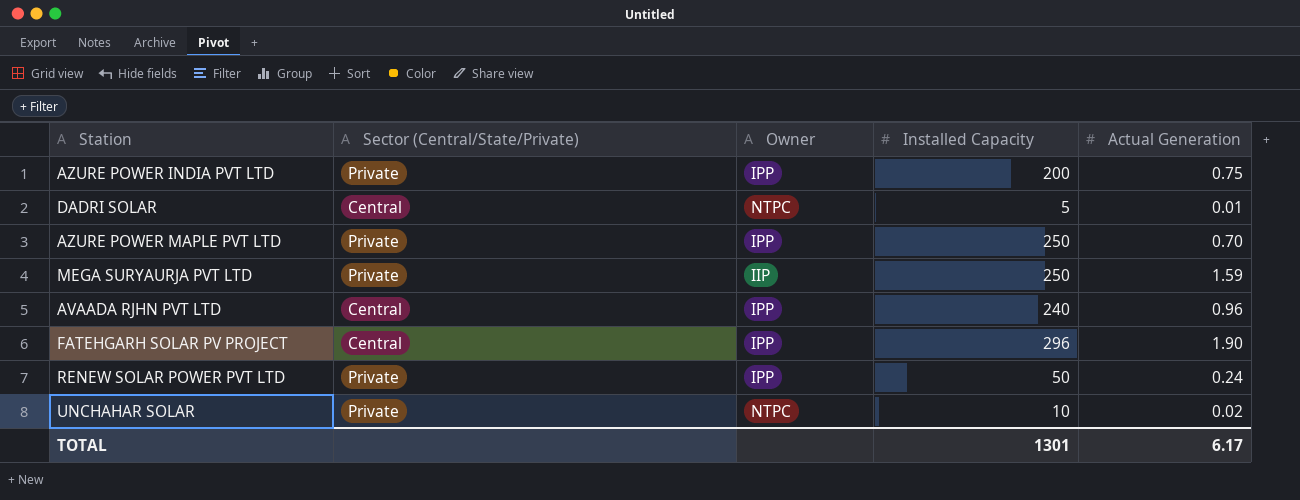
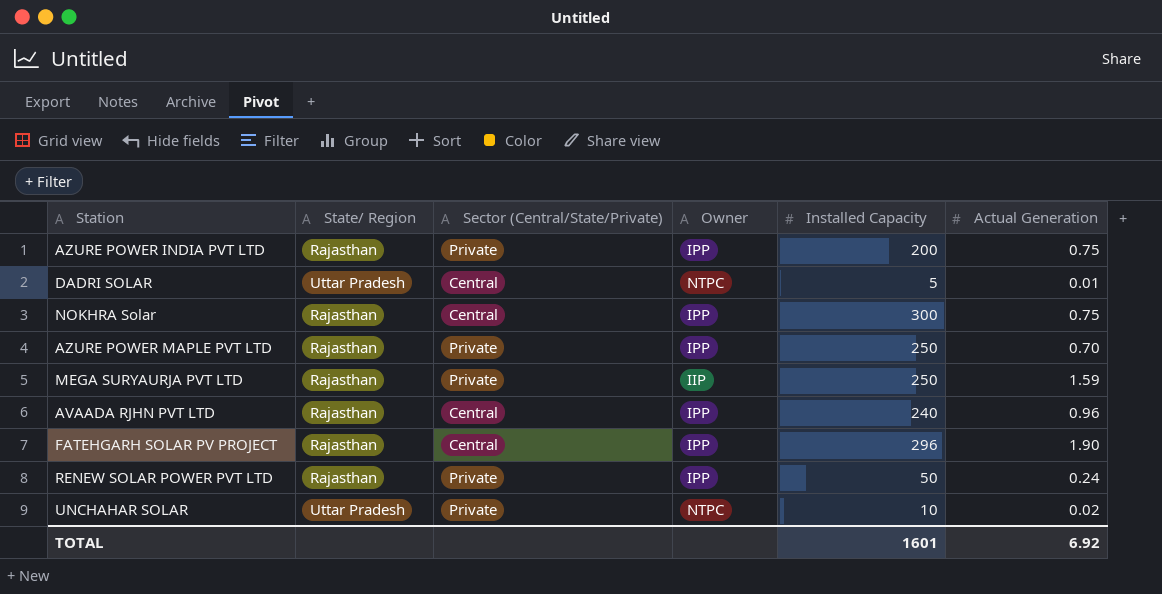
column State/ Region | position: none -> 2
row NOKHRA Solar: none -> Rajasthan | Central | IPP | 300 | 0.75
TOTAL | Installed Capacity: 1301 -> 1601
TOTAL | Actual Generation: 6.17 -> 6.92

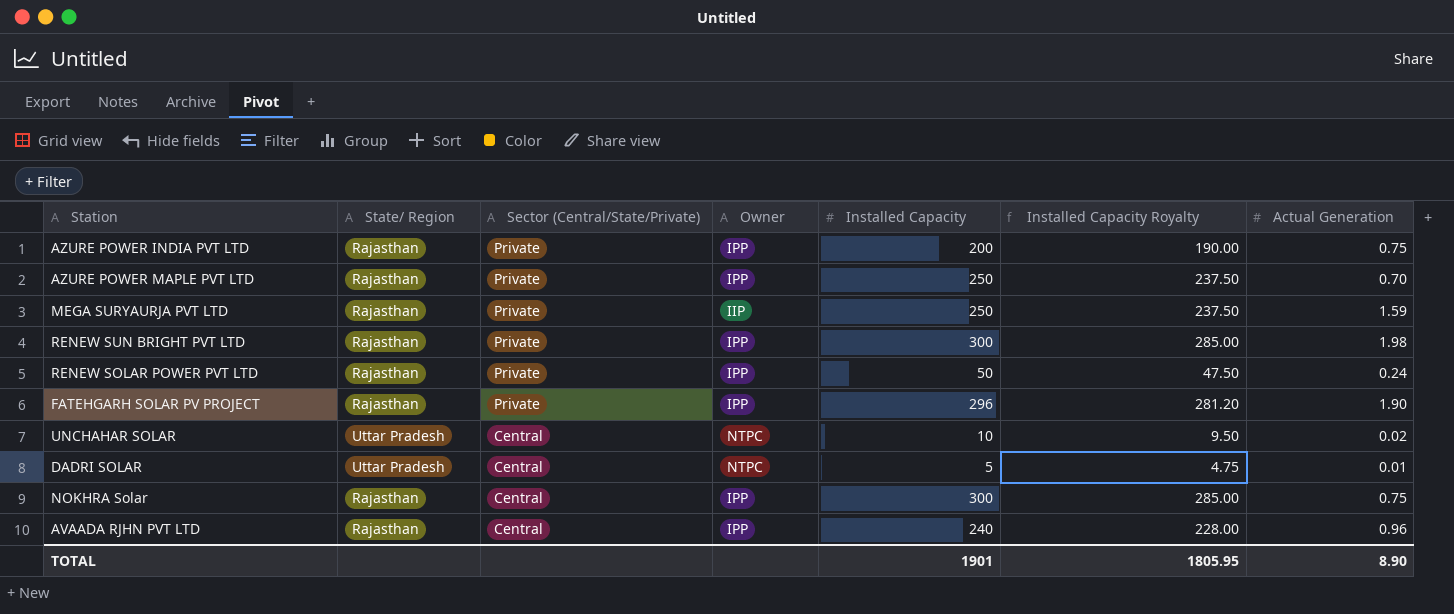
row order: none -> Sector (Central/State/Private) descending
column Installed Capacity Royalty | formula: none -> [Installed Capacity] * 0.95
row RENEW SUN BRIGHT PVT LTD: none -> Rajasthan | Private | IPP | 300 | 285.00 | 1.98
FATEHGARH SOLAR PV PROJECT | Sector (Central/State/Private): Central -> Private
UNCHAHAR SOLAR | Sector (Central/State/Private): Private -> Central
TOTAL | Installed Capacity: 1601 -> 1901
TOTAL | Actual Generation: 6.92 -> 8.90

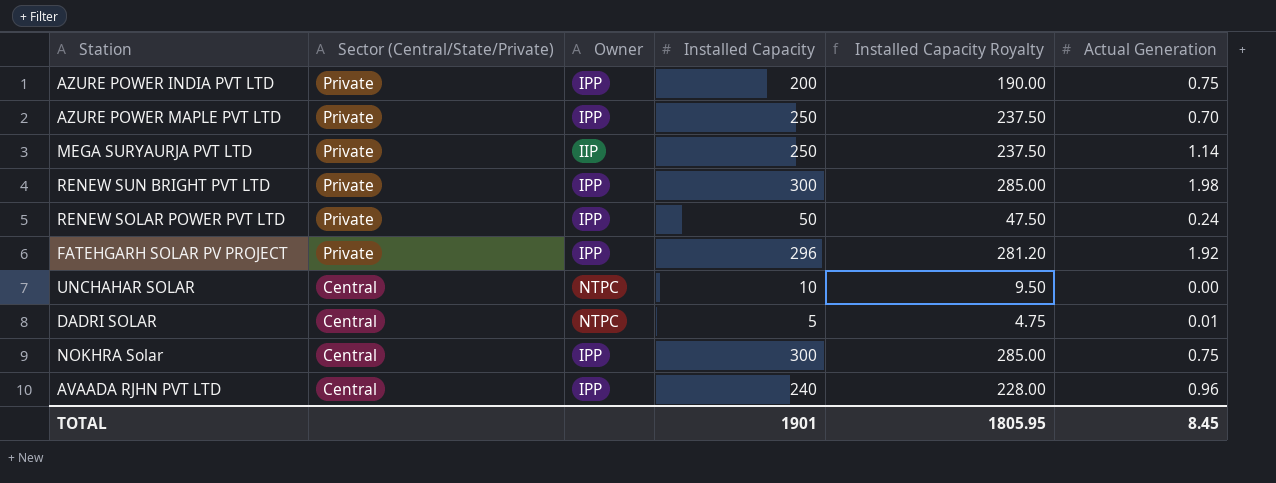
column State/ Region | position: 2 -> none
MEGA SURYAURJA PVT LTD | Actual Generation: 1.59 -> 1.14
FATEHGARH SOLAR PV PROJECT | Actual Generation: 1.90 -> 1.92
UNCHAHAR SOLAR | Actual Generation: 0.02 -> 0.00
TOTAL | Actual Generation: 8.90 -> 8.45

